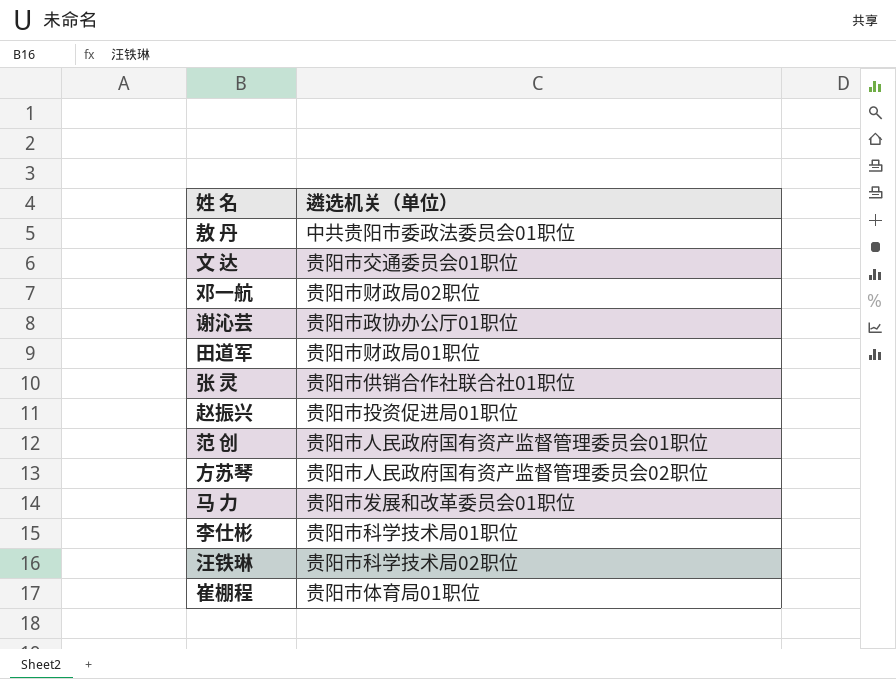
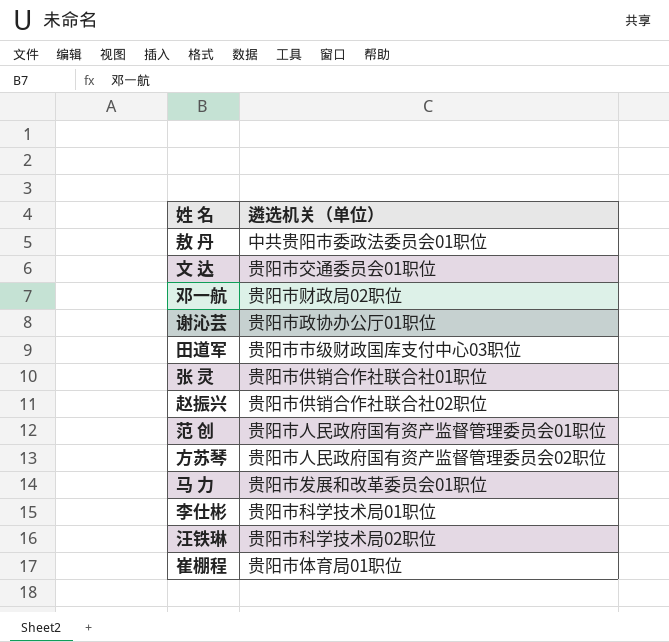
田道军 | 遴选机关（单位）: 贵阳市财政局01职位 -> 贵阳市市级财政国库支付中心03职位
赵振兴 | 遴选机关（单位）: 贵阳市投资促进局01职位 -> 贵阳市供销合作社联合社02职位

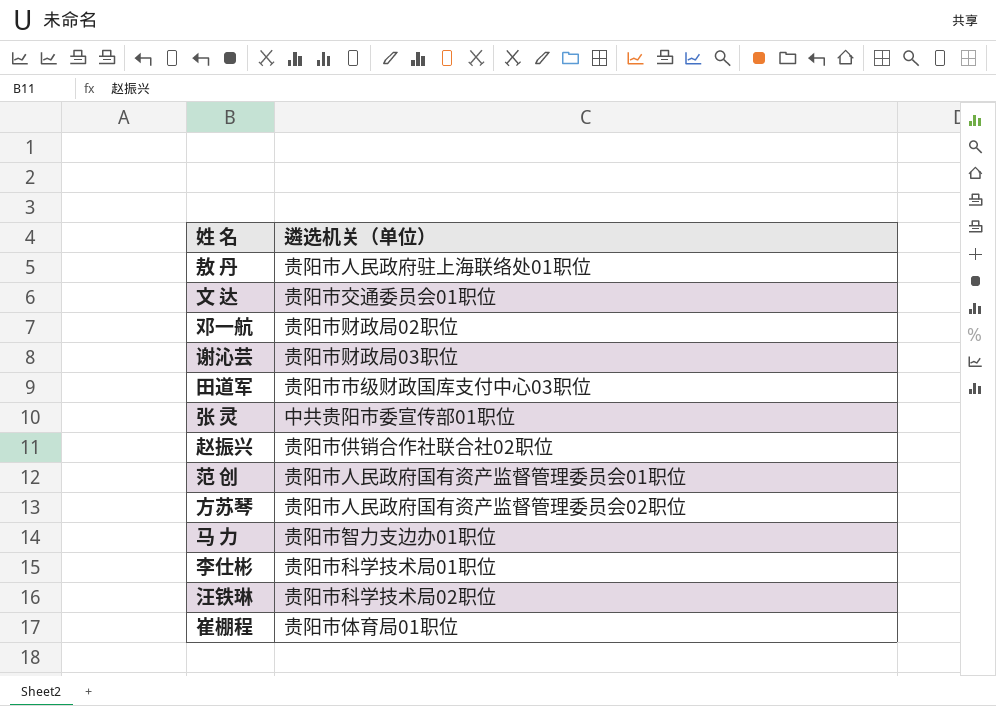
敖 丹 | 遴选机关（单位）: 中共贵阳市委政法委员会01职位 -> 贵阳市人民政府驻上海联络处01职位
谢沁芸 | 遴选机关（单位）: 贵阳市政协办公厅01职位 -> 贵阳市财政局03职位
张 灵 | 遴选机关（单位）: 贵阳市供销合作社联合社01职位 -> 中共贵阳市委宣传部01职位
马 力 | 遴选机关（单位）: 贵阳市发展和改革委员会01职位 -> 贵阳市智力支边办01职位

